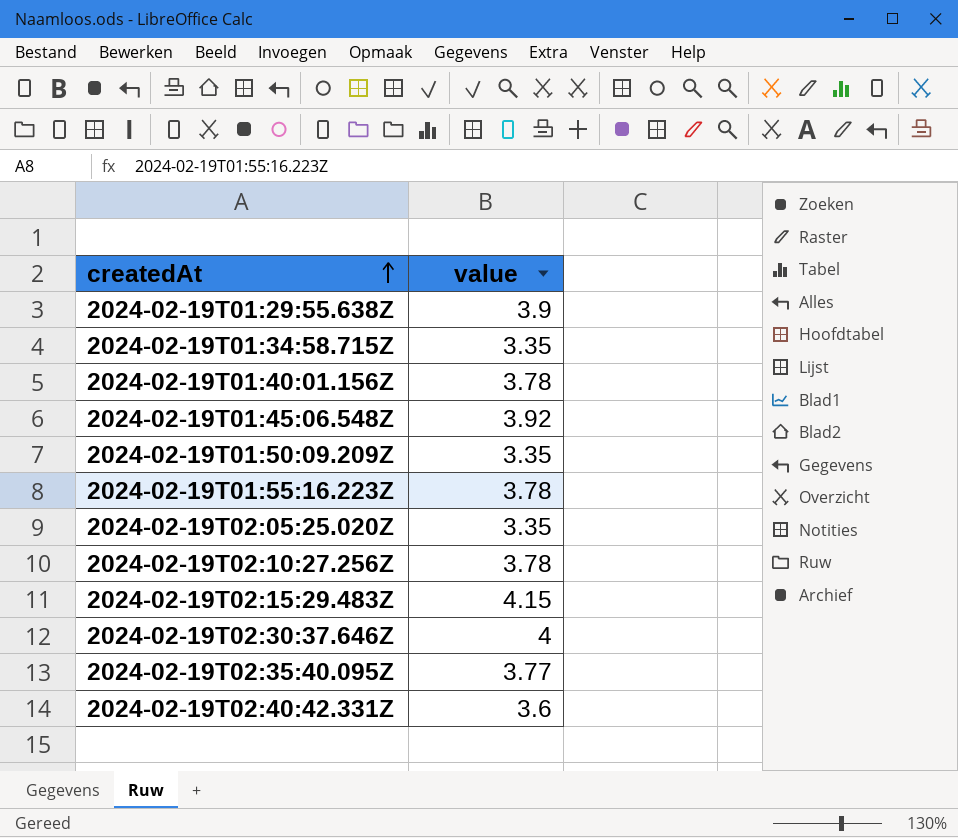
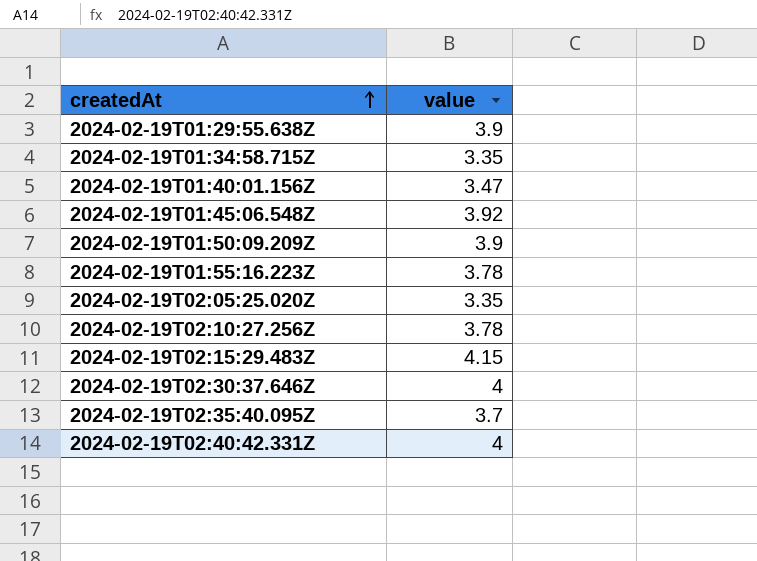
2024-02-19T01:40:01.156Z | value: 3.78 -> 3.47
2024-02-19T01:50:09.209Z | value: 3.35 -> 3.9
2024-02-19T02:35:40.095Z | value: 3.77 -> 3.7
2024-02-19T02:40:42.331Z | value: 3.6 -> 4

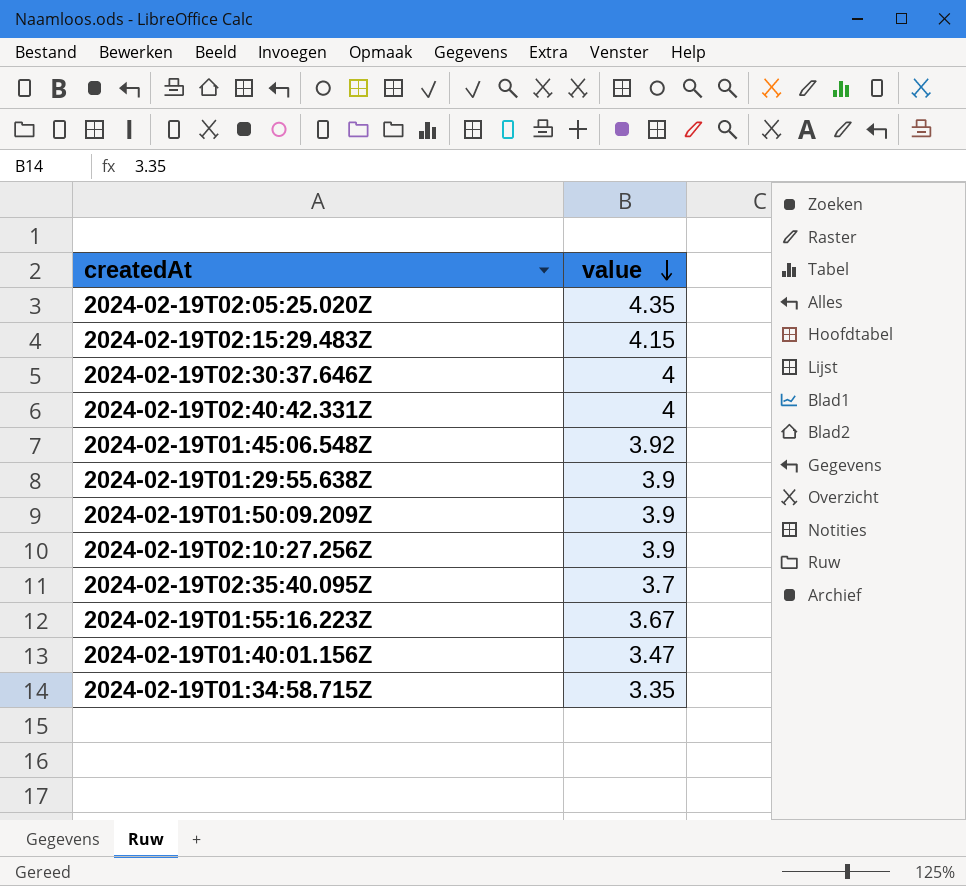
row order: createdAt ascending -> value descending
2024-02-19T02:05:25.020Z | value: 3.35 -> 4.35
2024-02-19T02:10:27.256Z | value: 3.78 -> 3.9
2024-02-19T01:55:16.223Z | value: 3.78 -> 3.67

